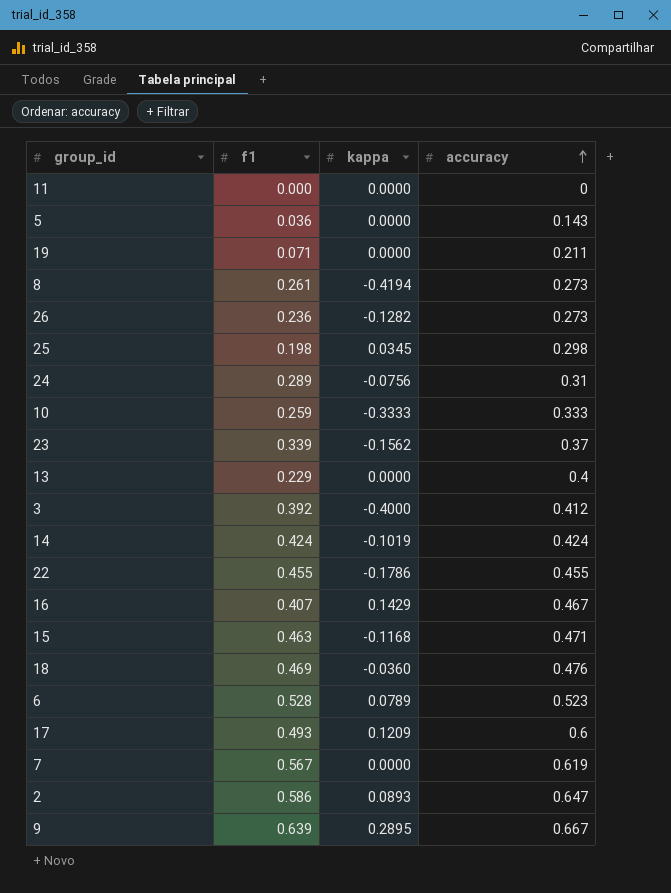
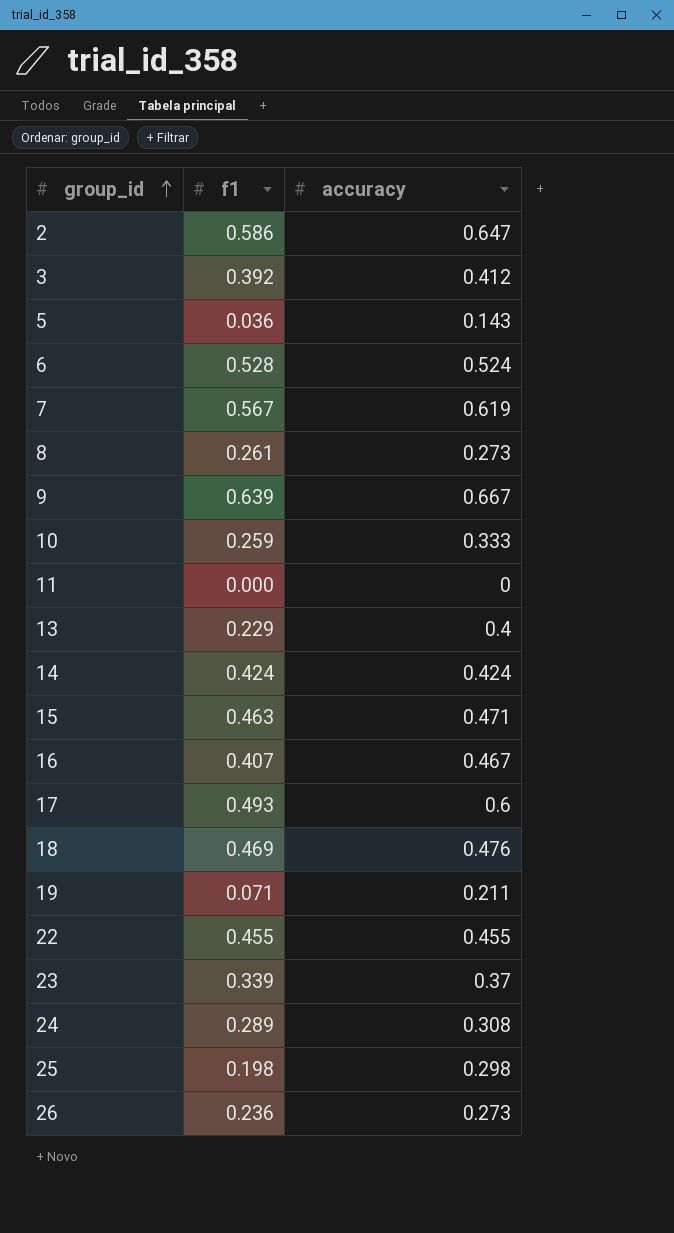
row order: accuracy ascending -> group_id ascending
column kappa | position: 3 -> none
6 | accuracy: 0.523 -> 0.524
24 | accuracy: 0.31 -> 0.308

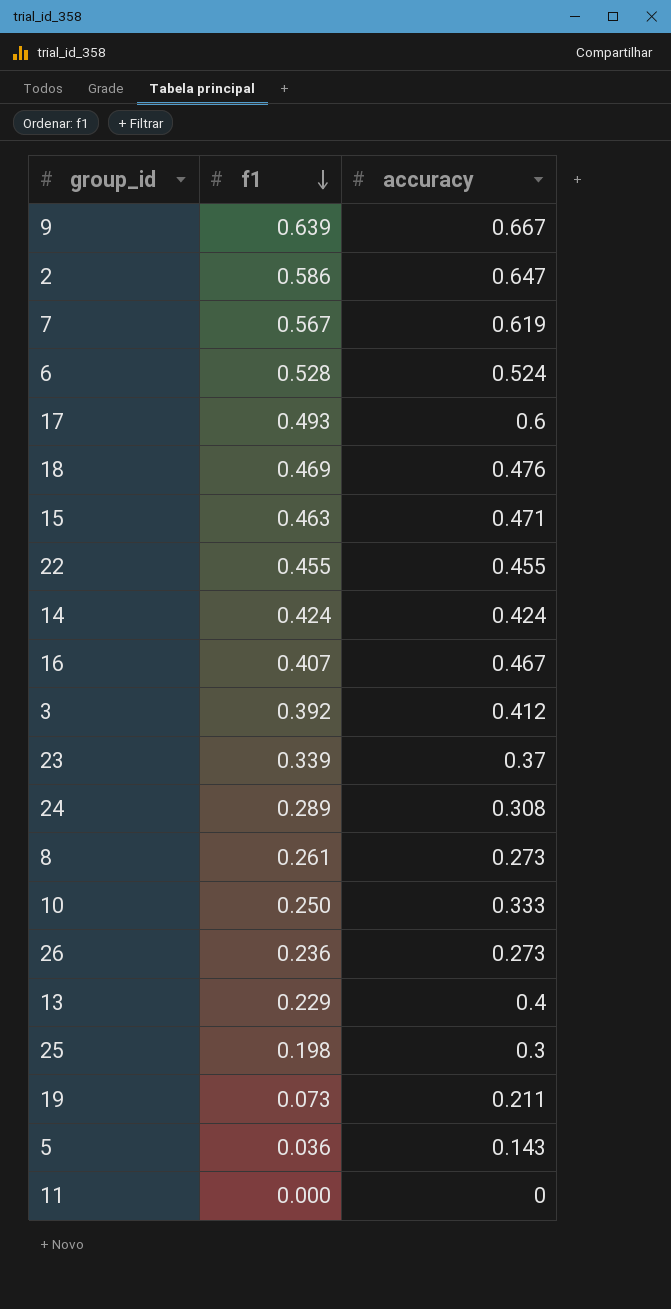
row order: group_id ascending -> f1 descending
10 | f1: 0.259 -> 0.250
25 | accuracy: 0.298 -> 0.3
19 | f1: 0.071 -> 0.073

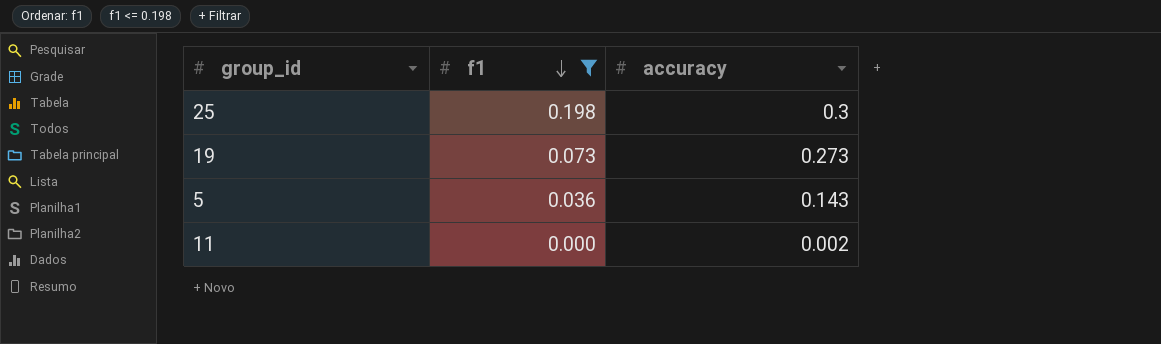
filter: none -> f1 <= 0.198
19 | accuracy: 0.211 -> 0.273
11 | accuracy: 0 -> 0.002

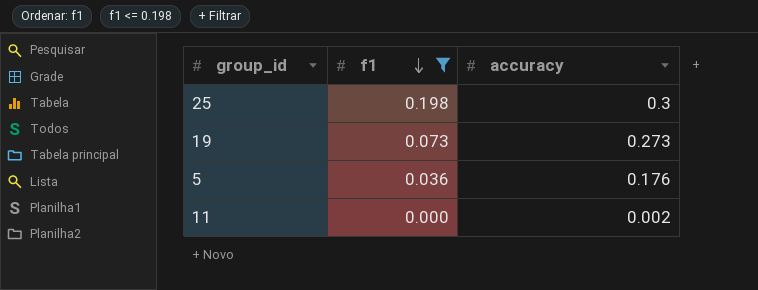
5 | accuracy: 0.143 -> 0.176

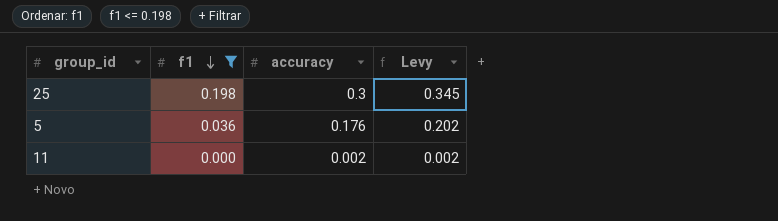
column Levy | formula: none -> [accuracy] * 1.15
row 19: 0.073 | 0.273 -> none

